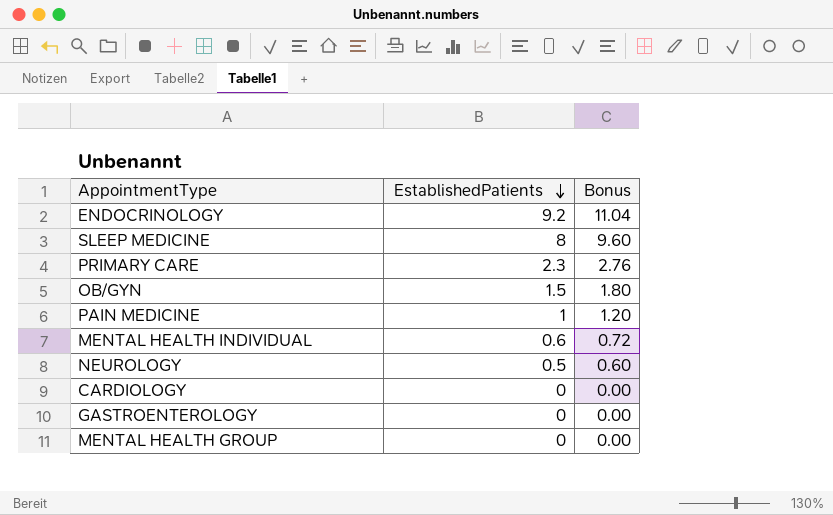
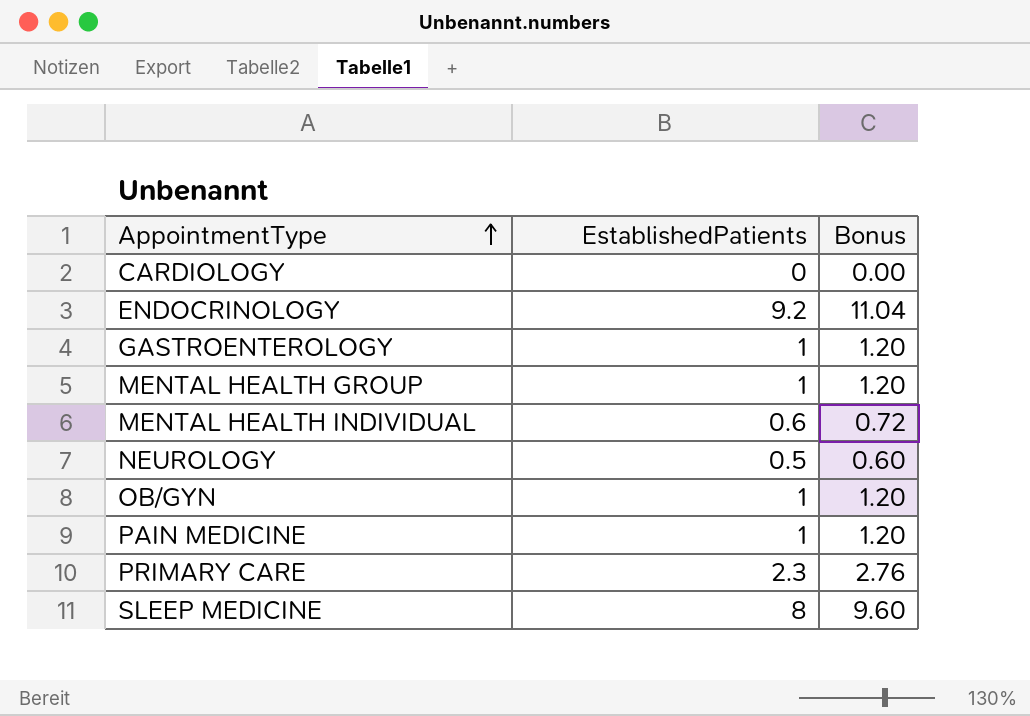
row order: EstablishedPatients descending -> AppointmentType ascending
GASTROENTEROLOGY | EstablishedPatients: 0 -> 1
GASTROENTEROLOGY | Bonus: 0.00 -> 1.20
MENTAL HEALTH GROUP | EstablishedPatients: 0 -> 1
MENTAL HEALTH GROUP | Bonus: 0.00 -> 1.20
OB/GYN | EstablishedPatients: 1.5 -> 1
OB/GYN | Bonus: 1.80 -> 1.20

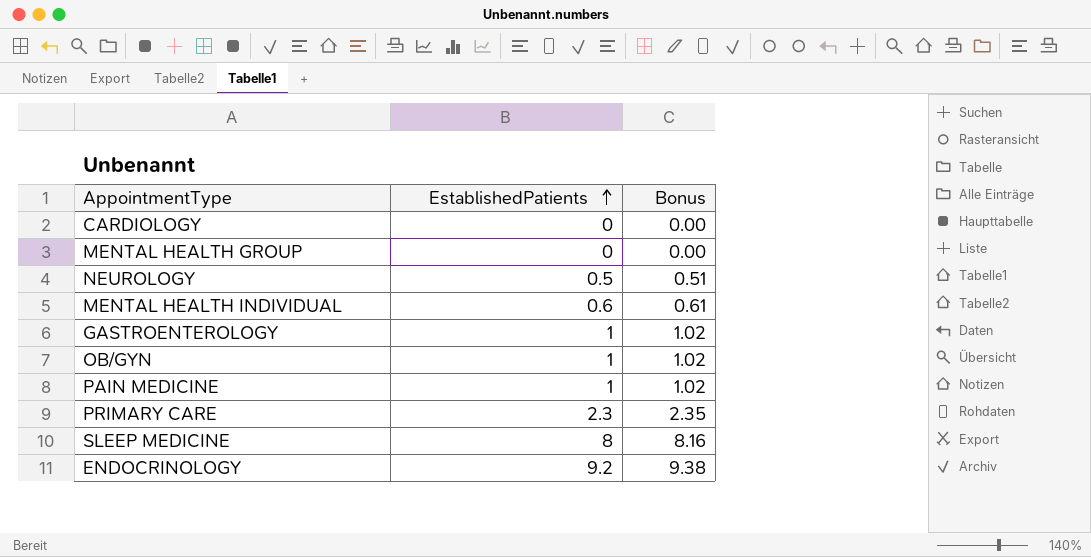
row order: AppointmentType ascending -> EstablishedPatients ascending
column Bonus | formula: [EstablishedPatients] * 1.2 -> [EstablishedPatients] * 1.02
MENTAL HEALTH GROUP | EstablishedPatients: 1 -> 0

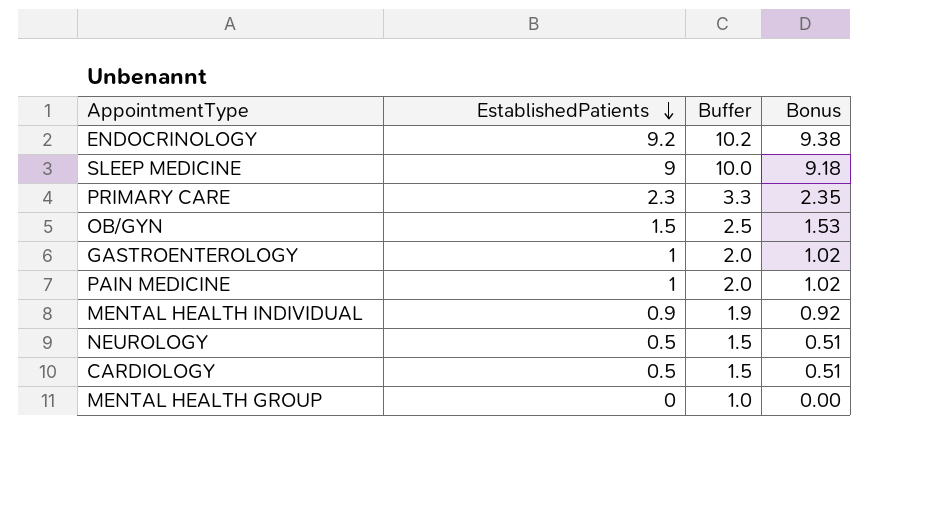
row order: EstablishedPatients ascending -> EstablishedPatients descending
column Buffer | formula: none -> [EstablishedPatients] + 1
SLEEP MEDICINE | EstablishedPatients: 8 -> 9
SLEEP MEDICINE | Bonus: 8.16 -> 9.18
OB/GYN | EstablishedPatients: 1 -> 1.5
OB/GYN | Bonus: 1.02 -> 1.53
MENTAL HEALTH INDIVIDUAL | EstablishedPatients: 0.6 -> 0.9
MENTAL HEALTH INDIVIDUAL | Bonus: 0.61 -> 0.92
CARDIOLOGY | EstablishedPatients: 0 -> 0.5
CARDIOLOGY | Bonus: 0.00 -> 0.51

